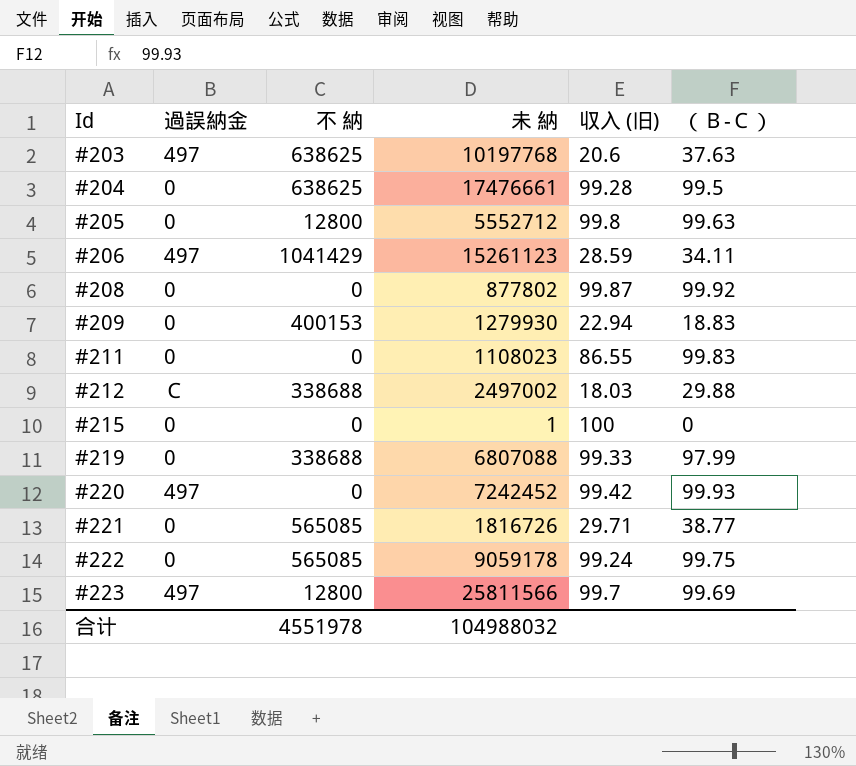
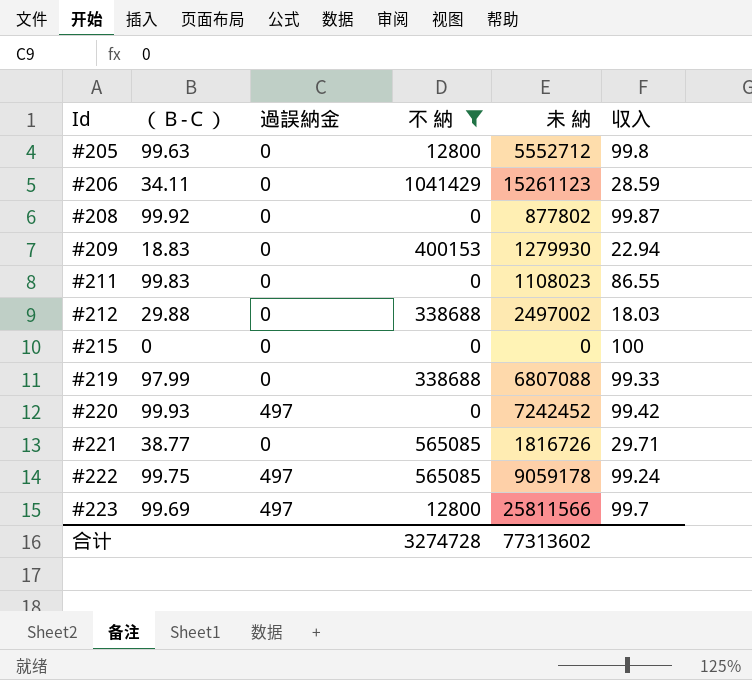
filter: none -> 不 納 != 638625
column （Ｂ-Ｃ） | position: 6 -> 2
column name: 収入 (旧) -> 収入
#206 | 過誤納金: 497 -> 0
#212 | 過誤納金: Ｃ -> 0
#215 | 未 納: 1 -> 0
#222 | 過誤納金: 0 -> 497
合计 | 不 納: 4551978 -> 3274728
合计 | 未 納: 104988032 -> 77313602

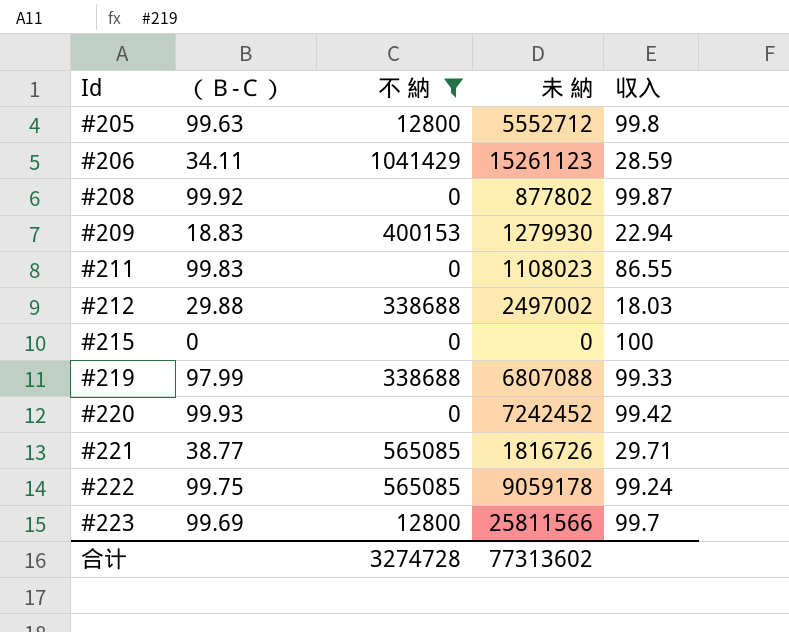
column 過誤納金 | position: 3 -> none

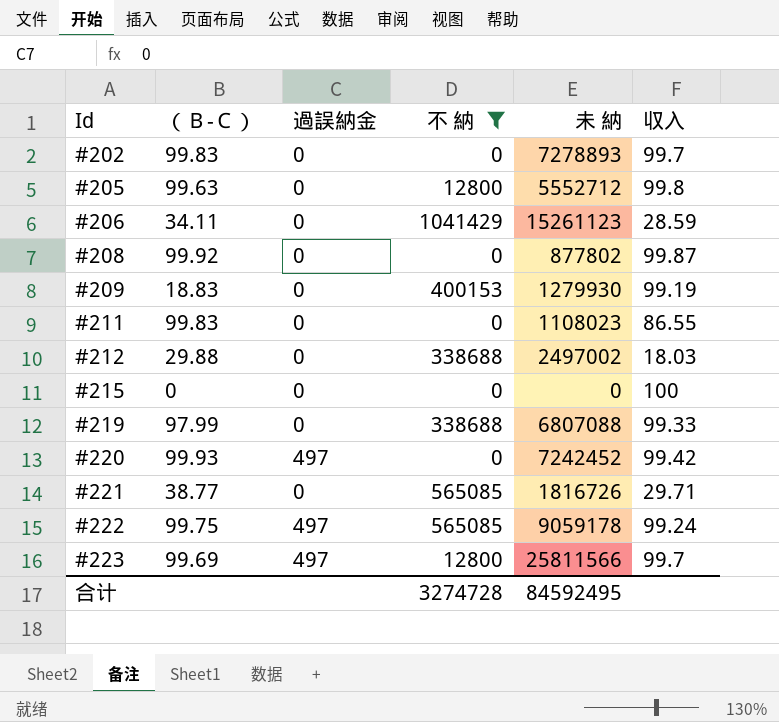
column 過誤納金 | position: none -> 3
row #202: none -> 99.83 | 0 | 0 | 7278893 | 99.7
#209 | 収入: 22.94 -> 99.19
合计 | 未 納: 77313602 -> 84592495

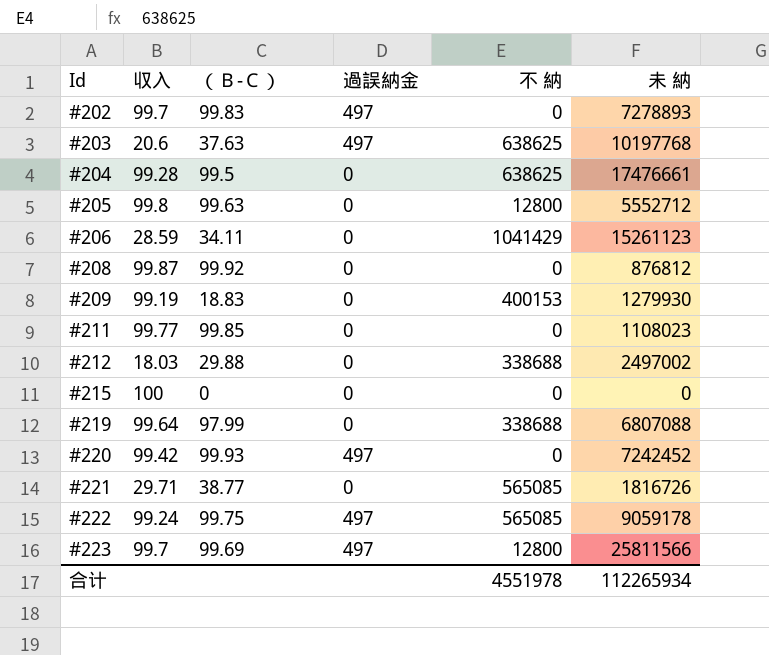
filter: 不 納 != 638625 -> none
column 収入 | position: 6 -> 2
#202 | 過誤納金: 0 -> 497
#208 | 未 納: 877802 -> 876812
#211 | 収入: 86.55 -> 99.77
#211 | （Ｂ-Ｃ）: 99.83 -> 99.85
#219 | 収入: 99.33 -> 99.64
合计 | 不 納: 3274728 -> 4551978
合计 | 未 納: 84592495 -> 112265934

